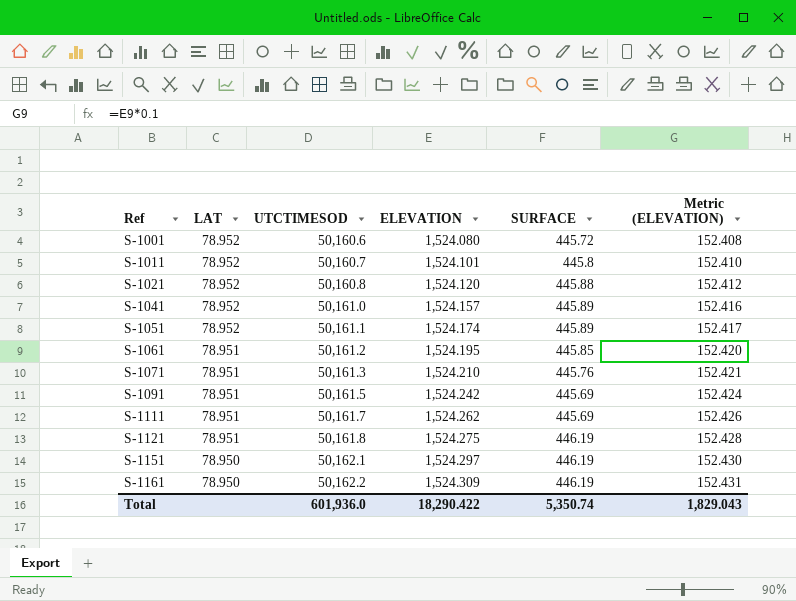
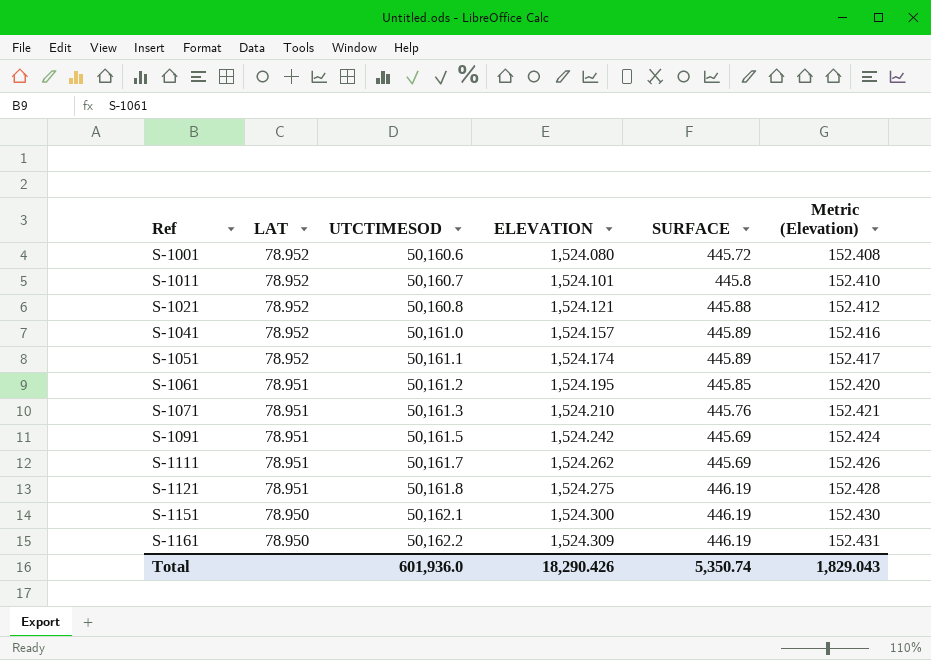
column name: Metric (ELEVATION) -> Metric (Elevation)
S-1021 | ELEVATION: 1,524.120 -> 1,524.121
S-1151 | ELEVATION: 1,524.297 -> 1,524.300
Total | ELEVATION: 18,290.422 -> 18,290.426

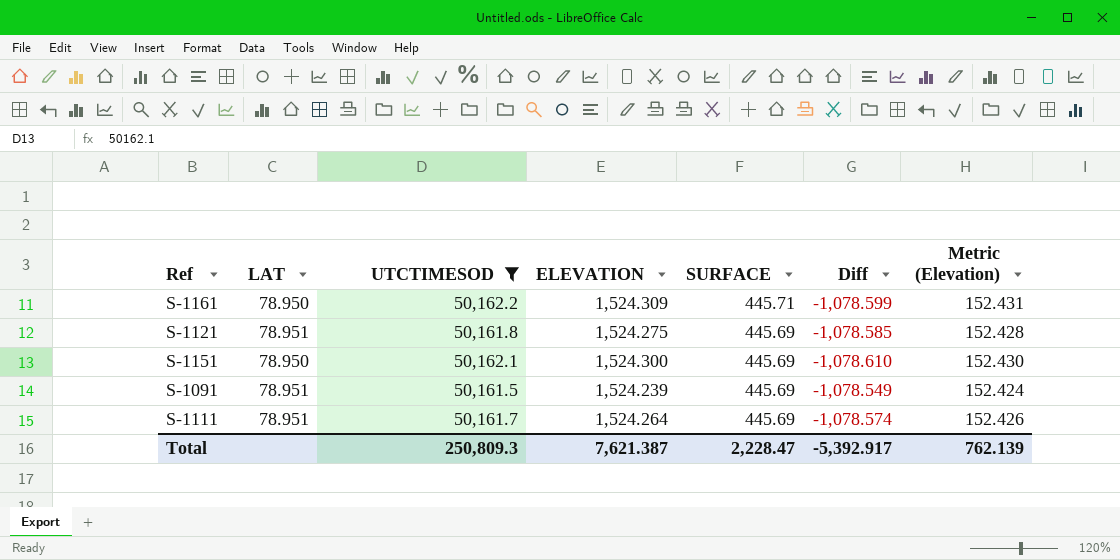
filter: none -> UTCTIMESOD >= 50,161.5
row order: Ref ascending -> SURFACE descending
column Diff | formula: none -> [SURFACE] - [ELEVATION]
S-1161 | SURFACE: 446.19 -> 445.71
S-1121 | SURFACE: 446.19 -> 445.69
S-1151 | SURFACE: 446.19 -> 445.69
S-1091 | ELEVATION: 1,524.242 -> 1,524.239
S-1111 | ELEVATION: 1,524.262 -> 1,524.264
Total | UTCTIMESOD: 601,936.0 -> 250,809.3
Total | ELEVATION: 18,290.426 -> 7,621.387
Total | SURFACE: 5,350.74 -> 2,228.47
Total | Metric (Elevation): 1,829.043 -> 762.139

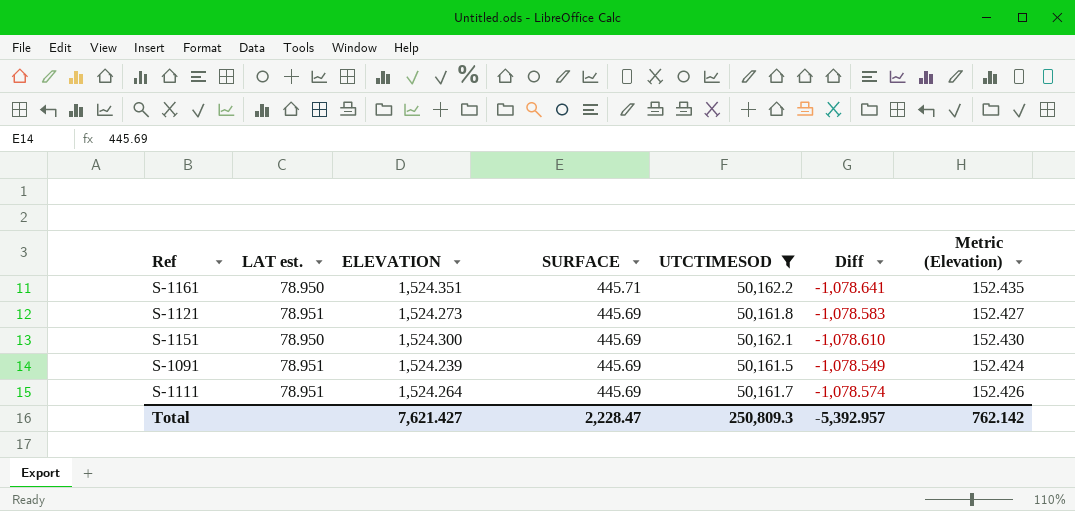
column name: LAT -> LAT est.
column UTCTIMESOD | position: 3 -> 5
S-1161 | ELEVATION: 1,524.309 -> 1,524.351
S-1161 | Diff: -1,078.599 -> -1,078.641
S-1161 | Metric (Elevation): 152.431 -> 152.435
S-1121 | ELEVATION: 1,524.275 -> 1,524.273
S-1121 | Diff: -1,078.585 -> -1,078.583
S-1121 | Metric (Elevation): 152.428 -> 152.427
Total | ELEVATION: 7,621.387 -> 7,621.427
Total | Diff: -5,392.917 -> -5,392.957
Total | Metric (Elevation): 762.139 -> 762.142

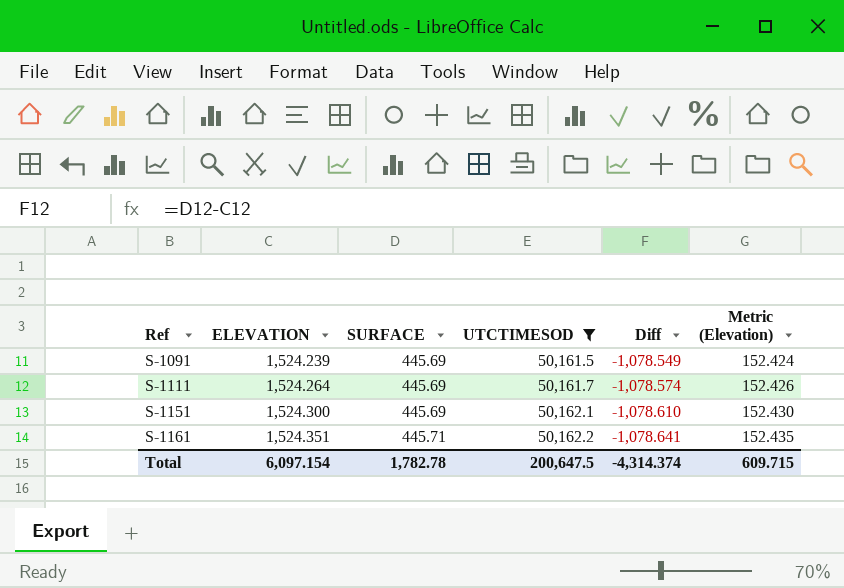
row order: SURFACE descending -> Ref ascending
column LAT est. | position: 2 -> none
row S-1121: 78.951 | 1,524.273 | 445.69 | 50,161.8 | -1,078.583 | 152.427 -> none
Total | ELEVATION: 7,621.427 -> 6,097.154
Total | SURFACE: 2,228.47 -> 1,782.78
Total | UTCTIMESOD: 250,809.3 -> 200,647.5
Total | Diff: -5,392.957 -> -4,314.374
Total | Metric (Elevation): 762.142 -> 609.715

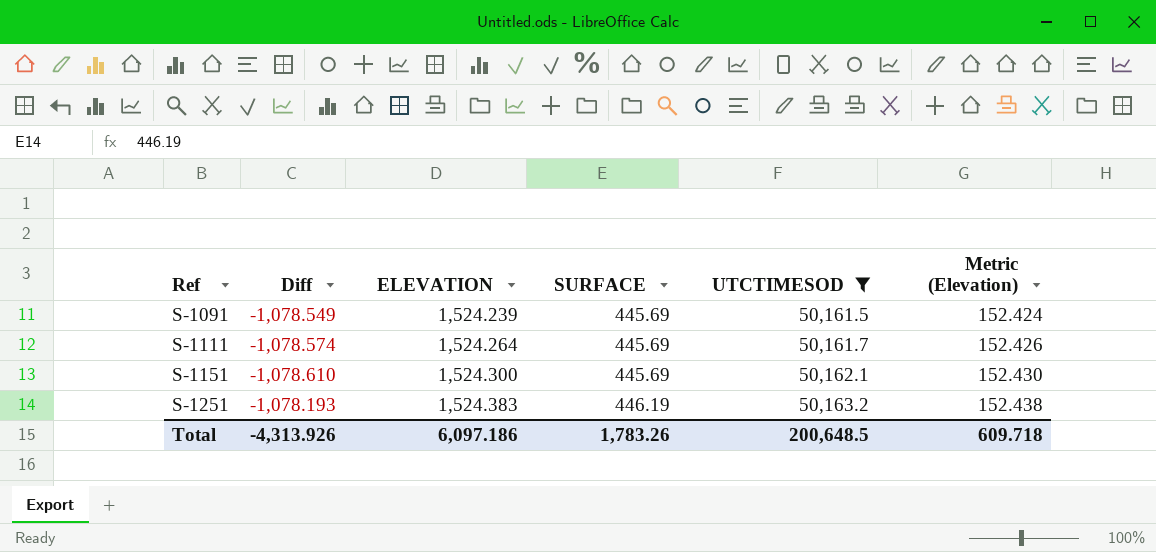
column Diff | position: 5 -> 2
row S-1161: 1,524.351 | 445.71 | 50,162.2 | -1,078.641 | 152.435 -> none
row S-1251: none -> -1,078.193 | 1,524.383 | 446.19 | 50,163.2 | 152.438
Total | Diff: -4,314.374 -> -4,313.926
Total | ELEVATION: 6,097.154 -> 6,097.186
Total | SURFACE: 1,782.78 -> 1,783.26
Total | UTCTIMESOD: 200,647.5 -> 200,648.5
Total | Metric (Elevation): 609.715 -> 609.718

